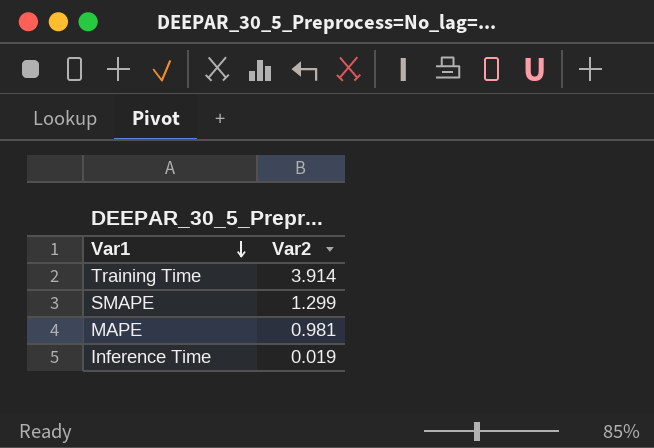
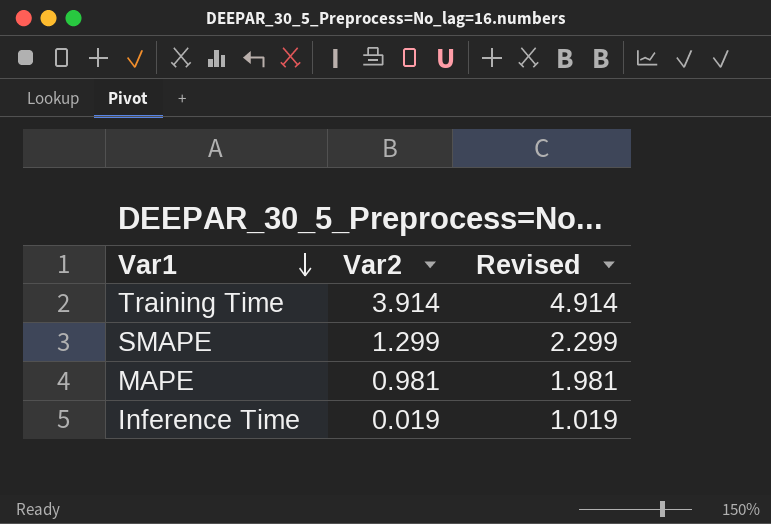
column Revised | formula: none -> [Var2] + 1

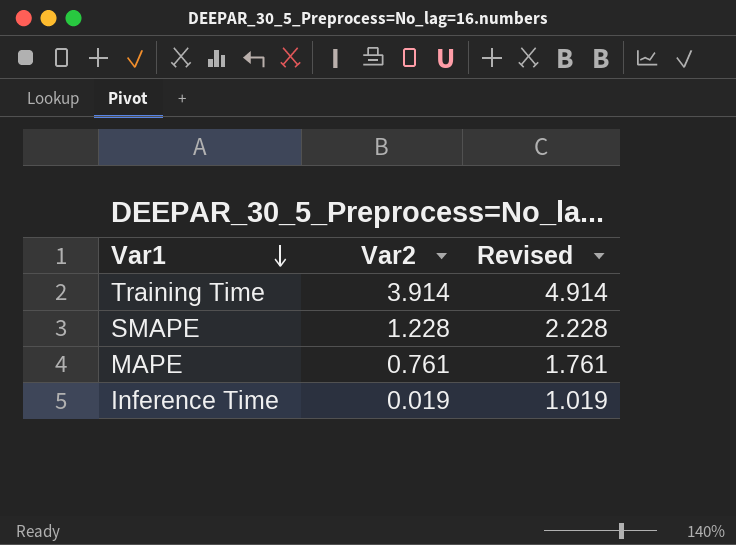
SMAPE | Var2: 1.299 -> 1.228
SMAPE | Revised: 2.299 -> 2.228
MAPE | Var2: 0.981 -> 0.761
MAPE | Revised: 1.981 -> 1.761

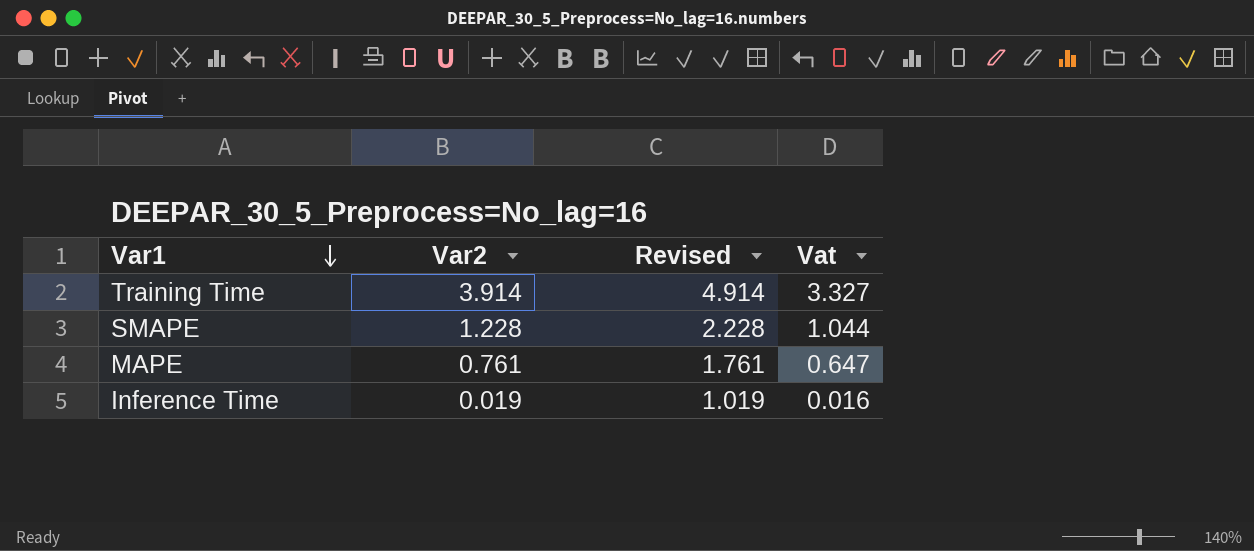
column Vat | formula: none -> [Var2] * 0.85

